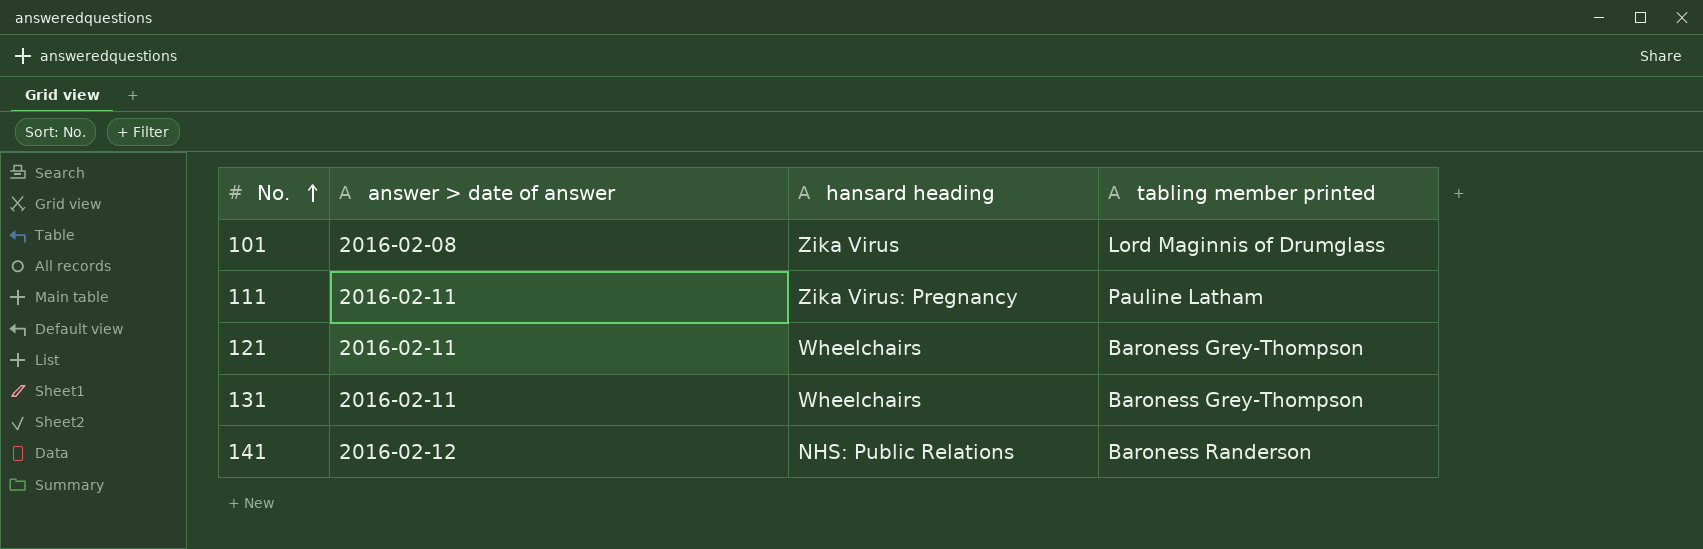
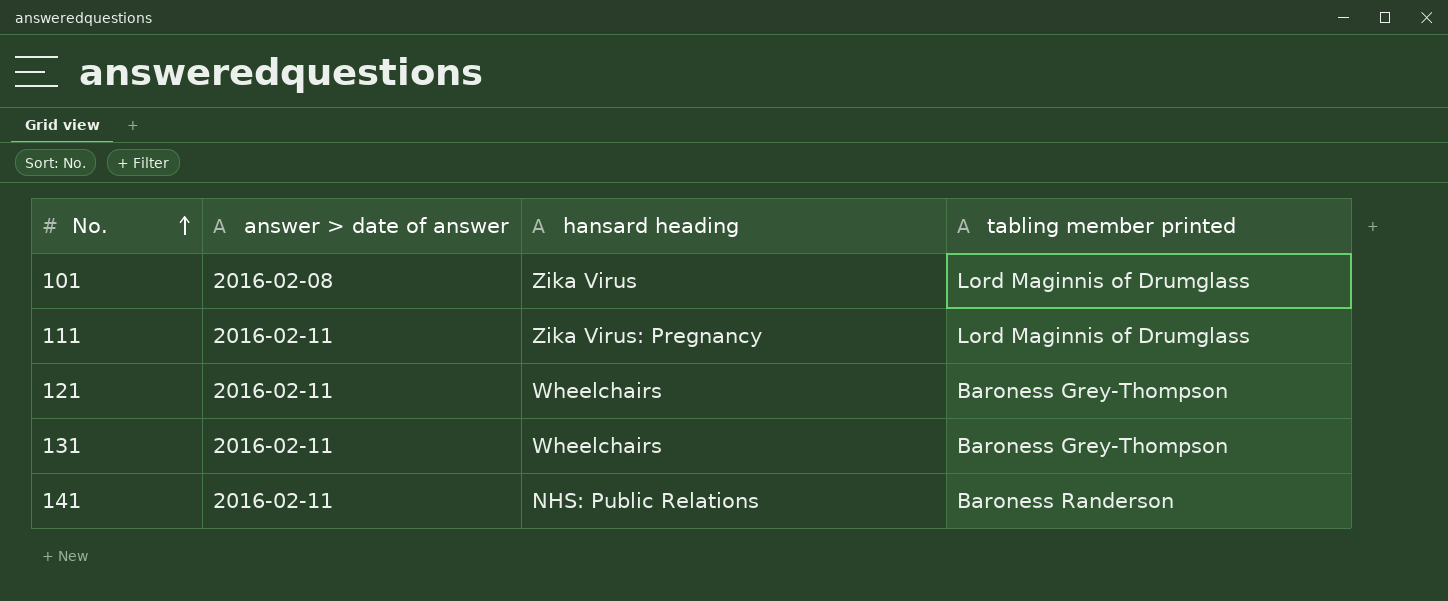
111 | tabling member printed: Pauline Latham -> Lord Maginnis of Drumglass
141 | answer > date of answer: 2016-02-12 -> 2016-02-11

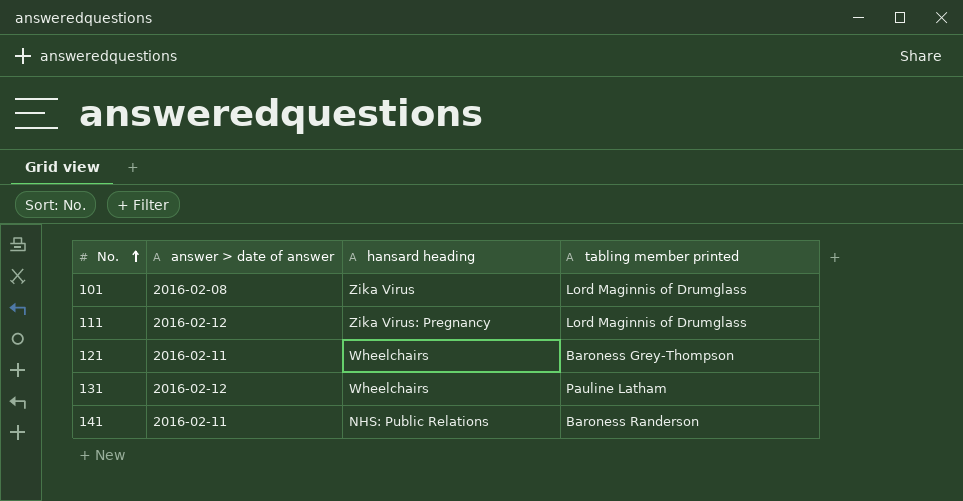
111 | answer > date of answer: 2016-02-11 -> 2016-02-12
131 | answer > date of answer: 2016-02-11 -> 2016-02-12
131 | tabling member printed: Baroness Grey-Thompson -> Pauline Latham

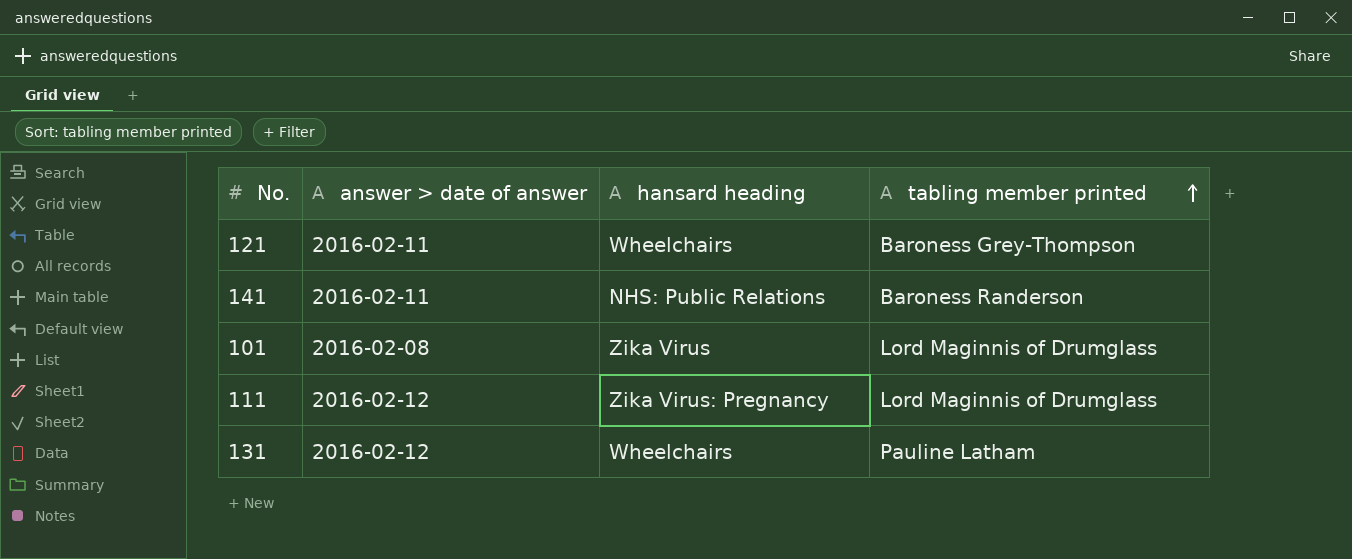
row order: No. ascending -> tabling member printed ascending

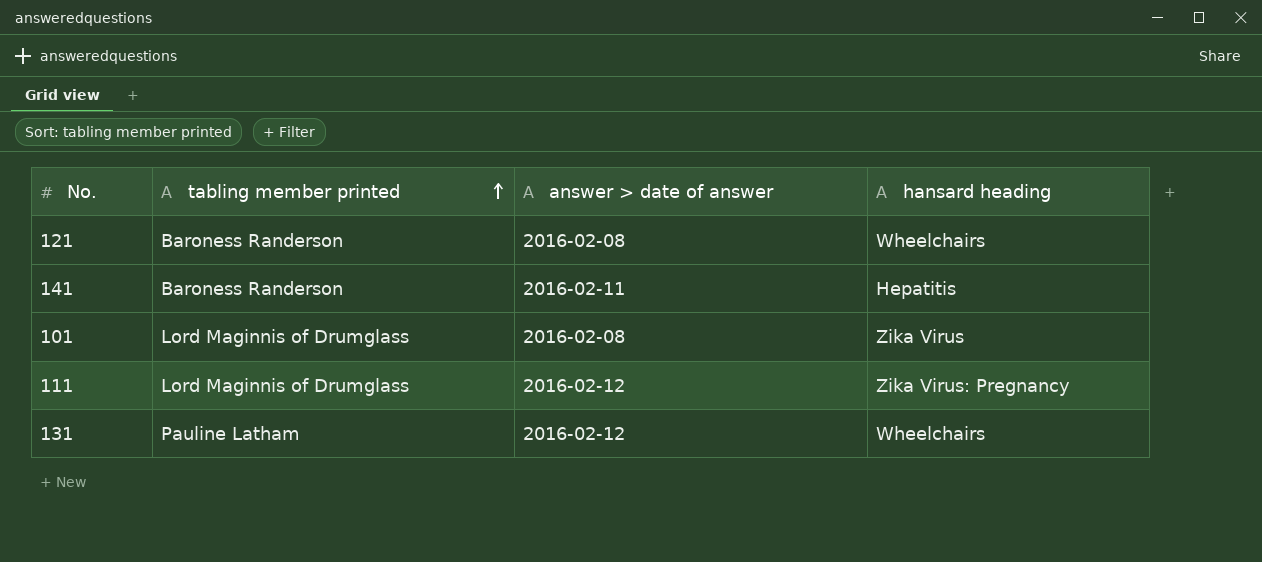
column tabling member printed | position: 4 -> 2
121 | tabling member printed: Baroness Grey-Thompson -> Baroness Randerson
121 | answer > date of answer: 2016-02-11 -> 2016-02-08
141 | hansard heading: NHS: Public Relations -> Hepatitis

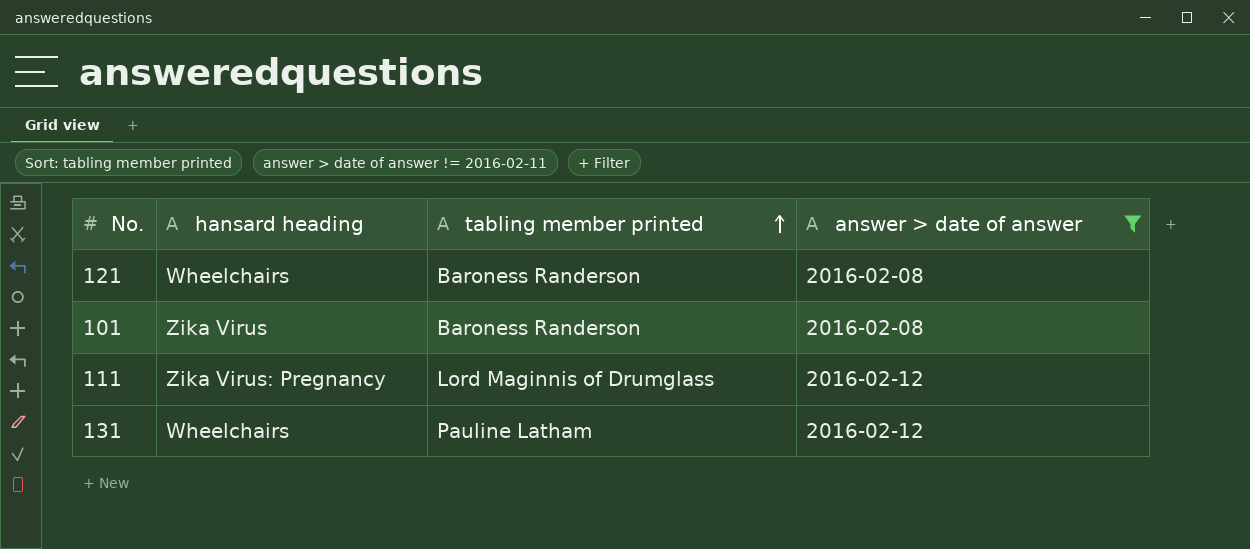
filter: none -> answer > date of answer != 2016-02-11
column hansard heading | position: 4 -> 2
101 | tabling member printed: Lord Maginnis of Drumglass -> Baroness Randerson

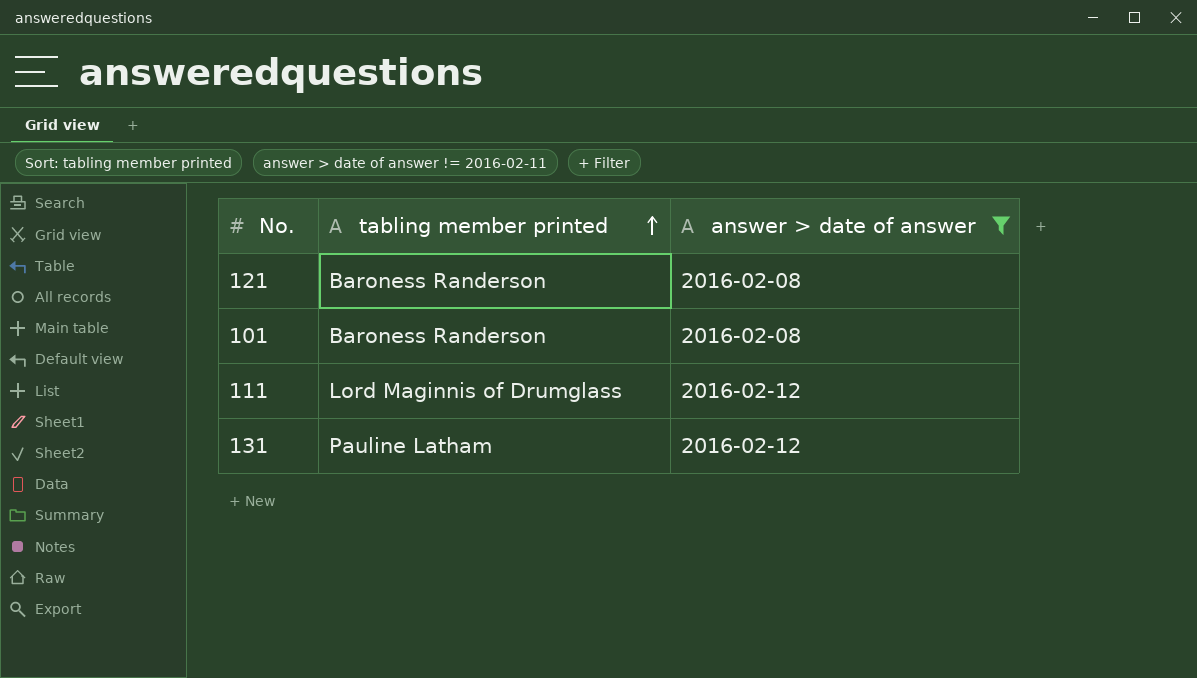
column hansard heading | position: 2 -> none

